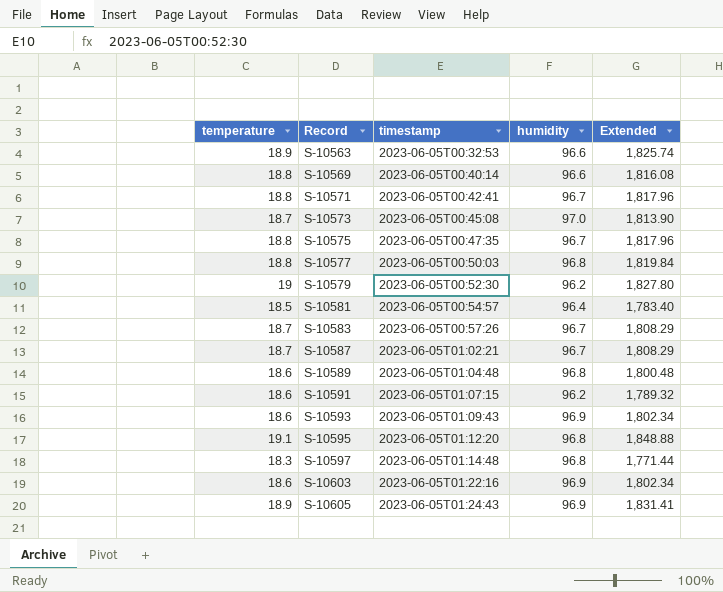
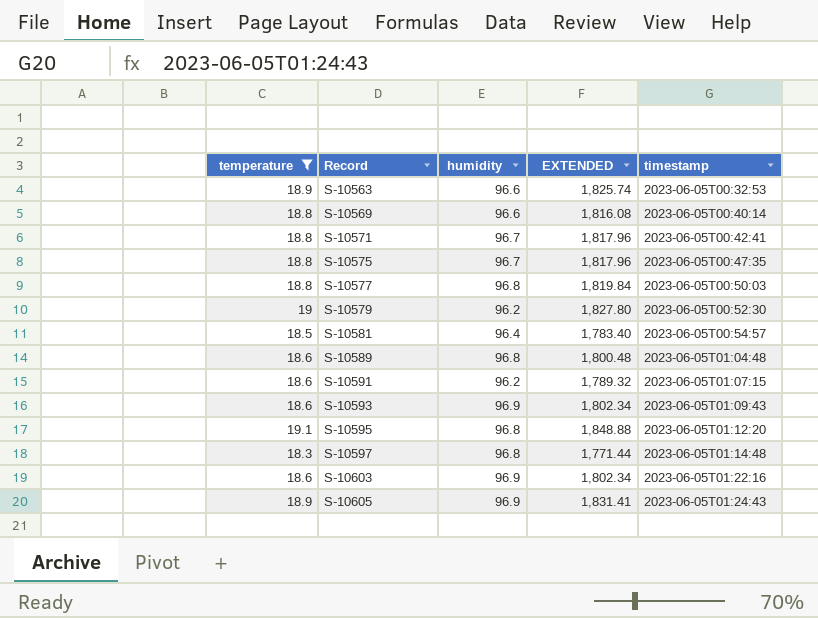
filter: none -> temperature != 18.7
column name: Extended -> EXTENDED
column timestamp | position: 3 -> 5

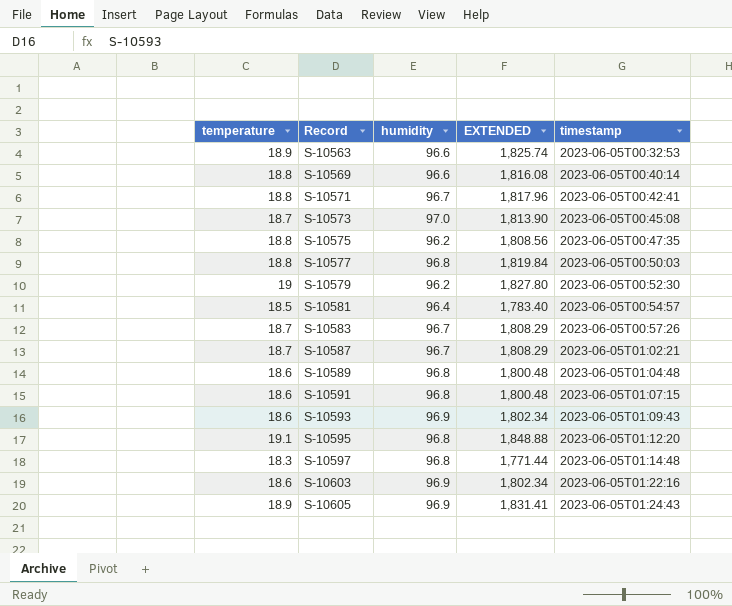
filter: temperature != 18.7 -> none
S-10575 | humidity: 96.7 -> 96.2
S-10575 | EXTENDED: 1,817.96 -> 1,808.56
S-10591 | humidity: 96.2 -> 96.8
S-10591 | EXTENDED: 1,789.32 -> 1,800.48

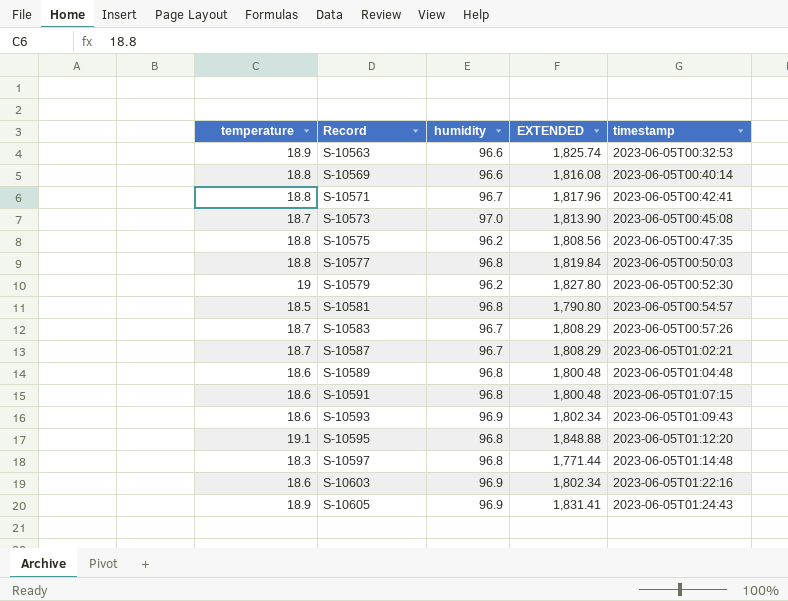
S-10581 | humidity: 96.4 -> 96.8
S-10581 | EXTENDED: 1,783.40 -> 1,790.80

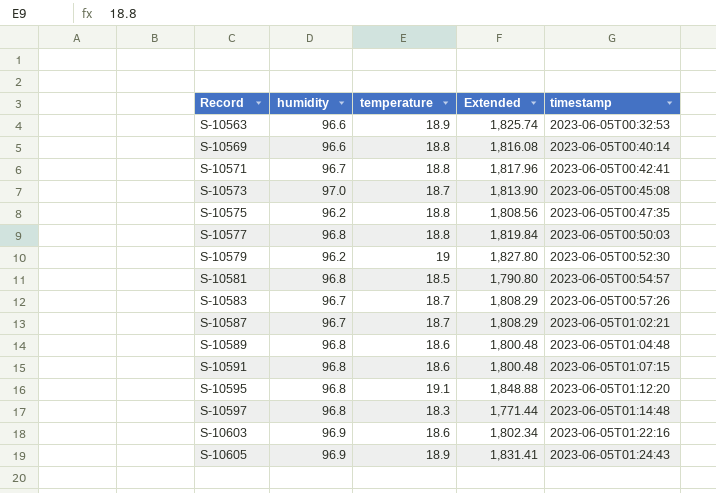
column temperature | position: 1 -> 3
column name: EXTENDED -> Extended
row S-10593: 18.6 | 96.9 | 1,802.34 | 2023-06-05T01:09:43 -> none

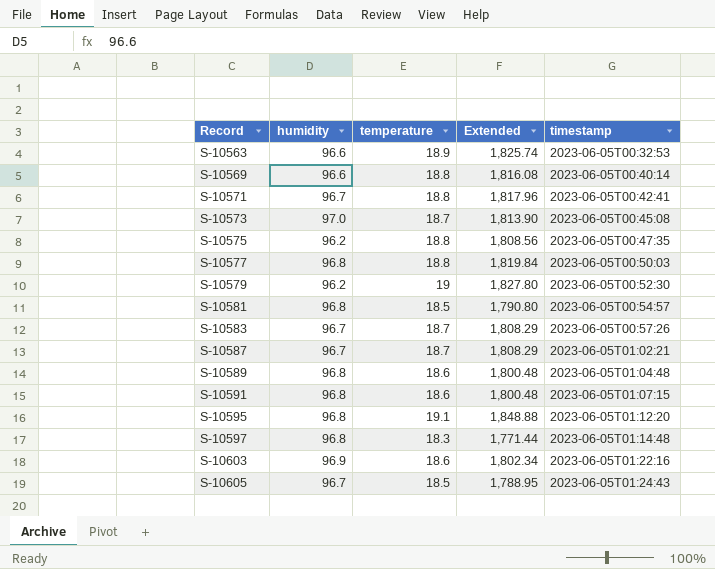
S-10605 | humidity: 96.9 -> 96.7
S-10605 | temperature: 18.9 -> 18.5
S-10605 | Extended: 1,831.41 -> 1,788.95

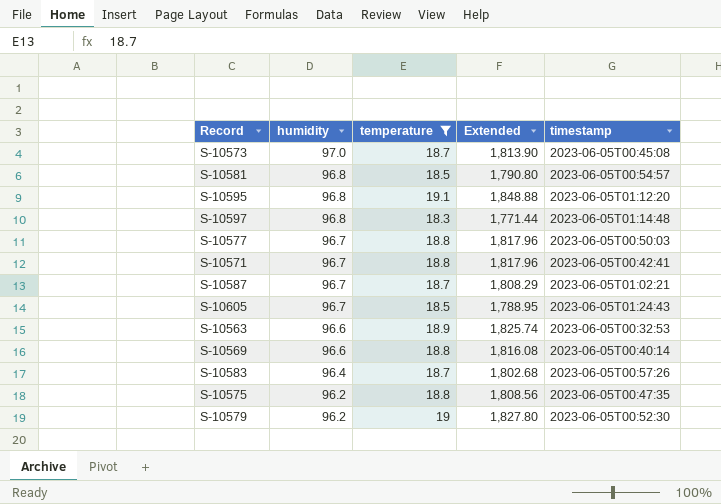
filter: none -> temperature != 18.6
row order: Record ascending -> humidity descending
S-10577 | humidity: 96.8 -> 96.7
S-10577 | Extended: 1,819.84 -> 1,817.96
S-10583 | humidity: 96.7 -> 96.4
S-10583 | Extended: 1,808.29 -> 1,802.68

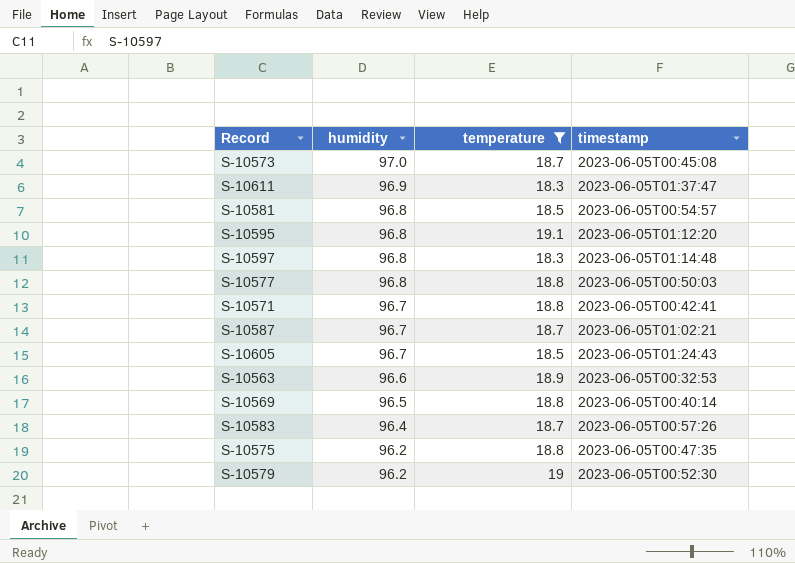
column Extended | formula: [humidity] * [temperature] -> none
row S-10611: none -> 96.9 | 18.3 | 2023-06-05T01:37:47
S-10577 | humidity: 96.7 -> 96.8
S-10569 | humidity: 96.6 -> 96.5

